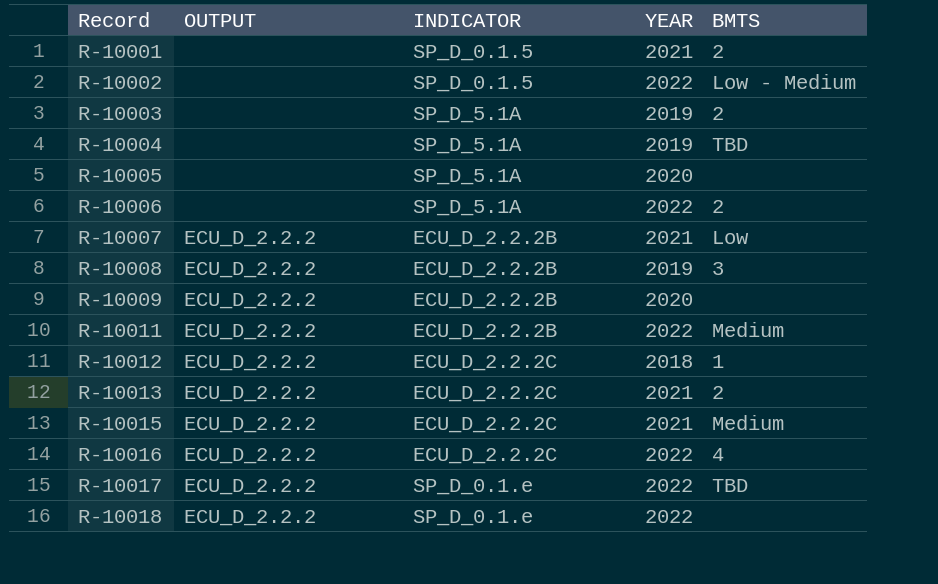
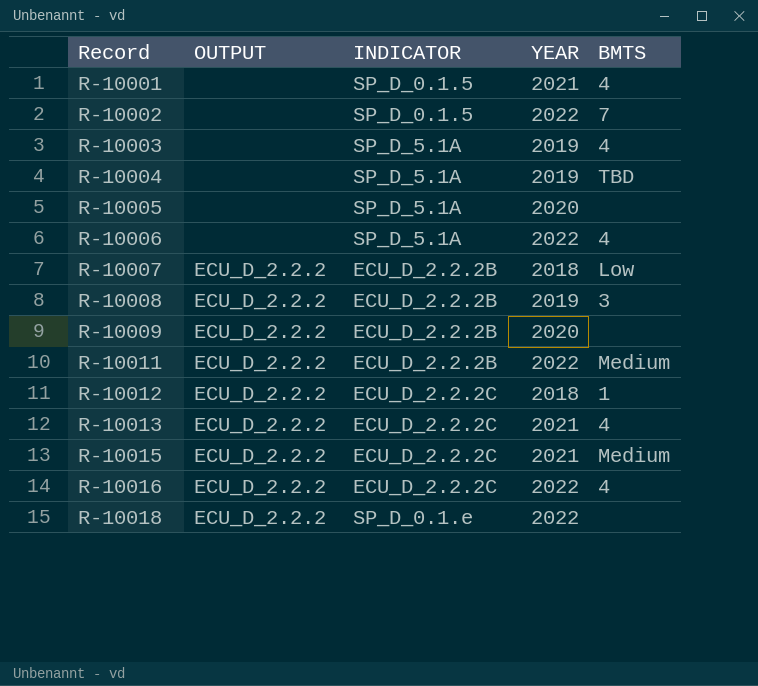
row R-10017: ECU_D_2.2.2 | SP_D_0.1.e | 2022 | TBD -> none
R-10001 | BMTS: 2 -> 4
R-10002 | BMTS: Low - Medium -> 7
R-10003 | BMTS: 2 -> 4
R-10006 | BMTS: 2 -> 4
R-10007 | YEAR: 2021 -> 2018
R-10013 | BMTS: 2 -> 4

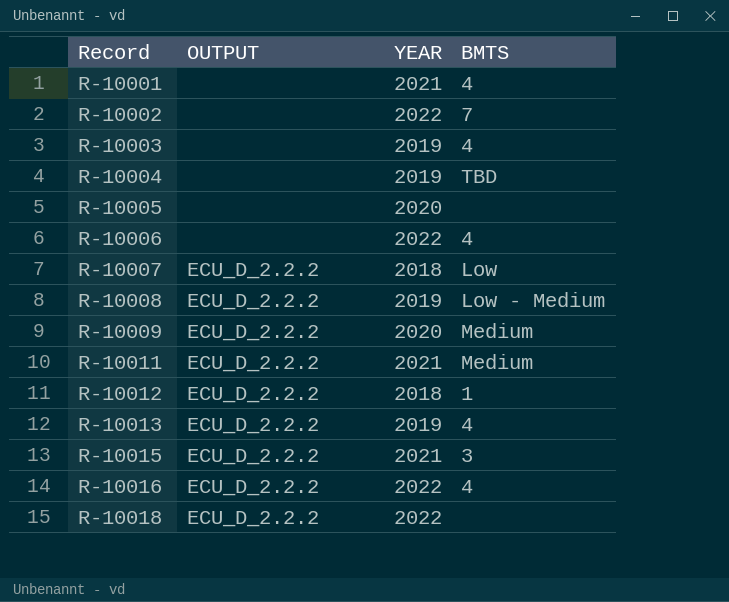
column INDICATOR | position: 3 -> none
R-10008 | BMTS: 3 -> Low - Medium
R-10009 | BMTS: none -> Medium
R-10011 | YEAR: 2022 -> 2021
R-10013 | YEAR: 2021 -> 2019
R-10015 | BMTS: Medium -> 3

